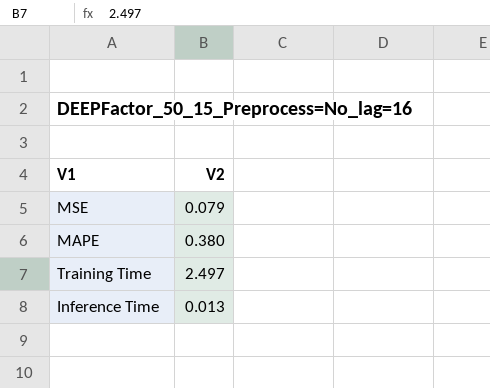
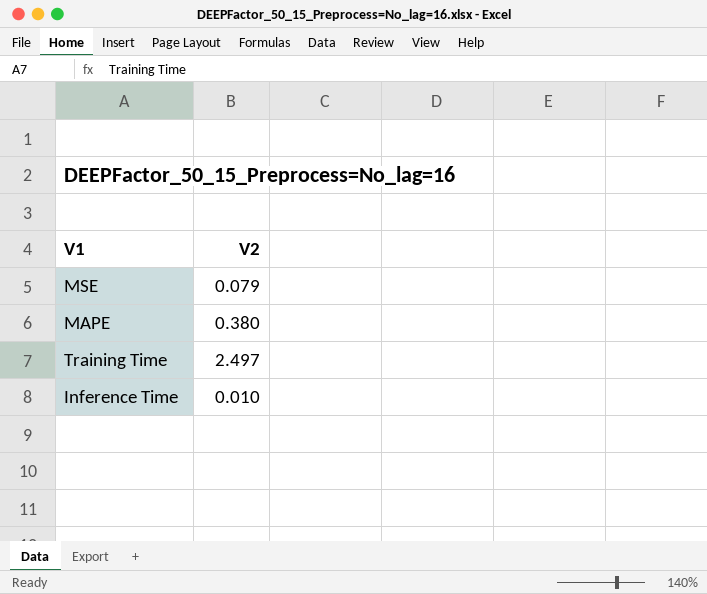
Inference Time | V2: 0.013 -> 0.010

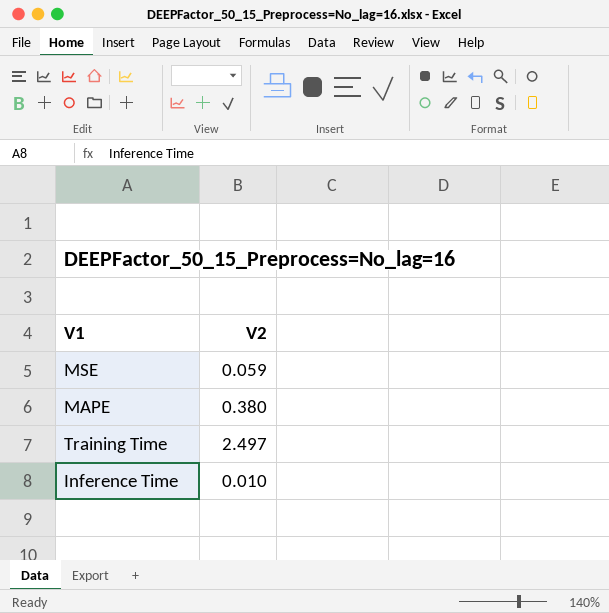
MSE | V2: 0.079 -> 0.059

